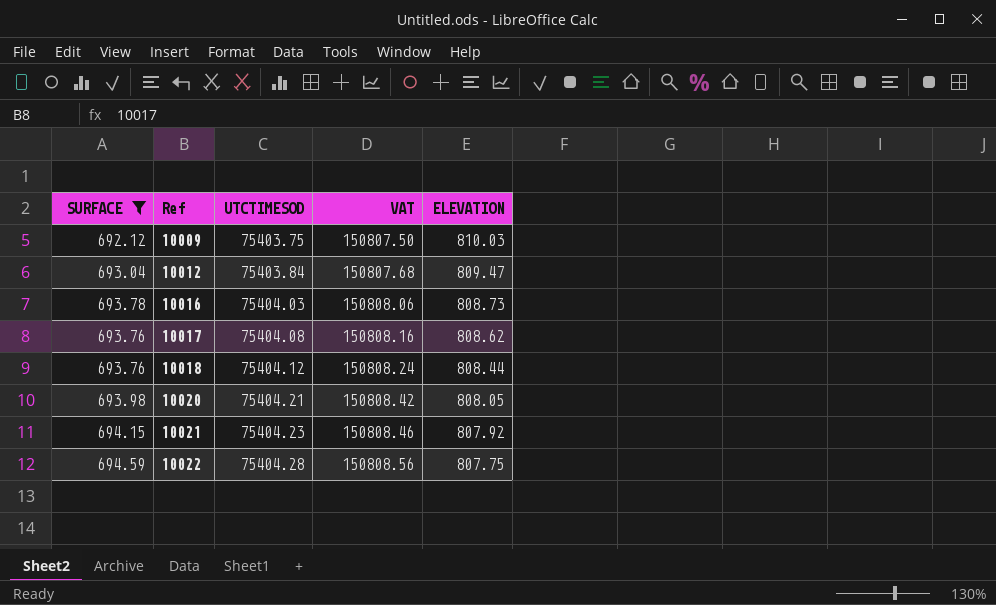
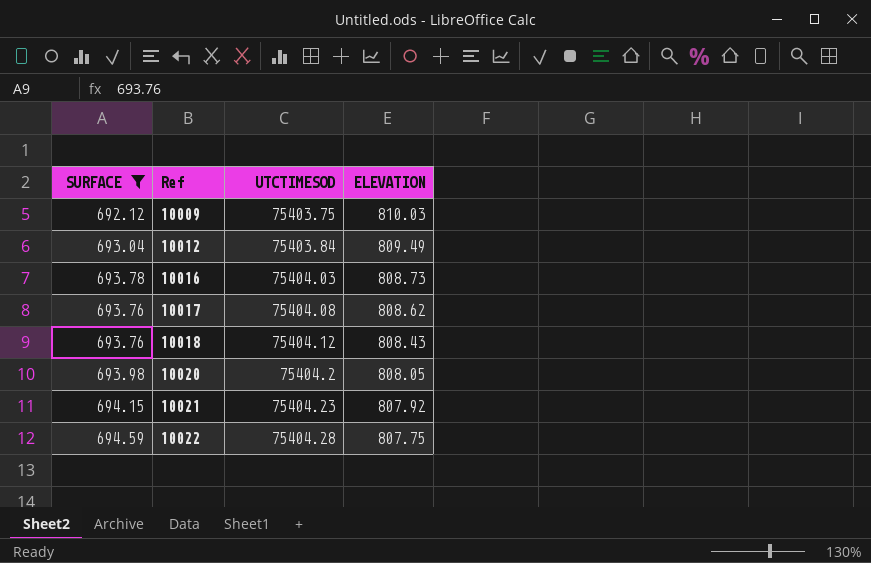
column VAT | formula: [UTCTIMESOD] * 2 -> none
10012 | ELEVATION: 809.47 -> 809.49
10018 | ELEVATION: 808.44 -> 808.43
10020 | UTCTIMESOD: 75404.21 -> 75404.2

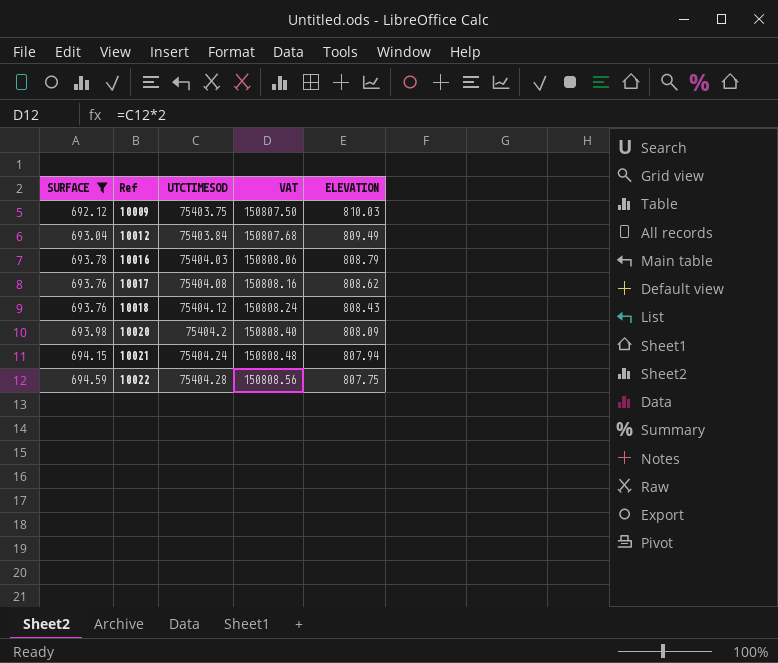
column VAT | formula: none -> [UTCTIMESOD] * 2
10016 | ELEVATION: 808.73 -> 808.79
10020 | ELEVATION: 808.05 -> 808.09
10021 | UTCTIMESOD: 75404.23 -> 75404.24
10021 | ELEVATION: 807.92 -> 807.94

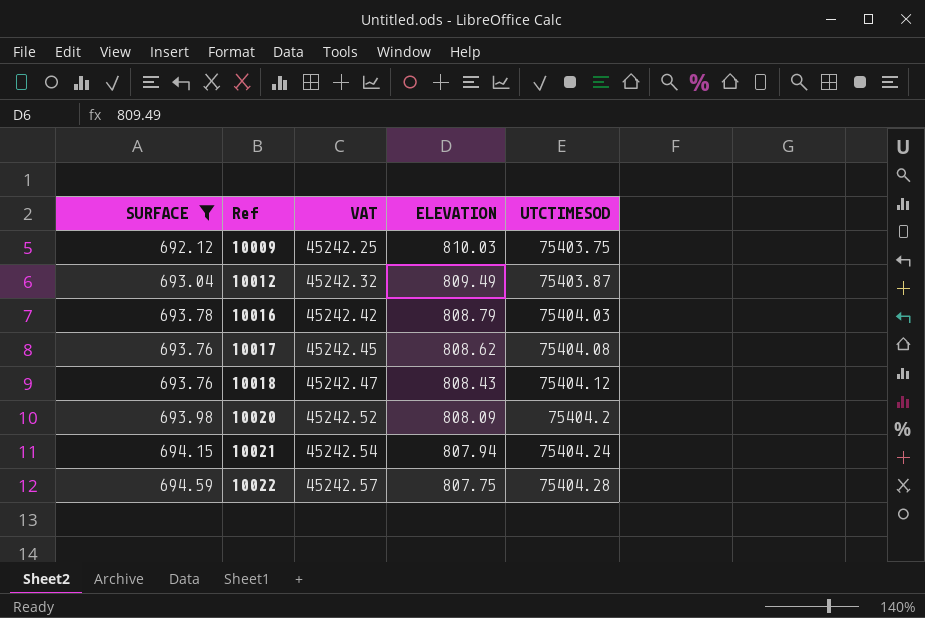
column VAT | formula: [UTCTIMESOD] * 2 -> [UTCTIMESOD] * 0.6
column UTCTIMESOD | position: 3 -> 5
10012 | UTCTIMESOD: 75403.84 -> 75403.87

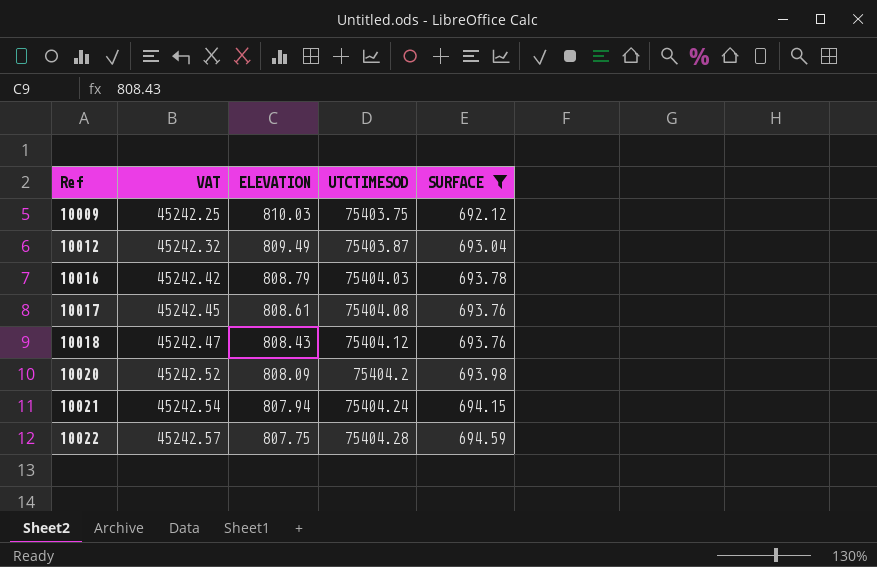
column SURFACE | position: 1 -> 5
10017 | ELEVATION: 808.62 -> 808.61

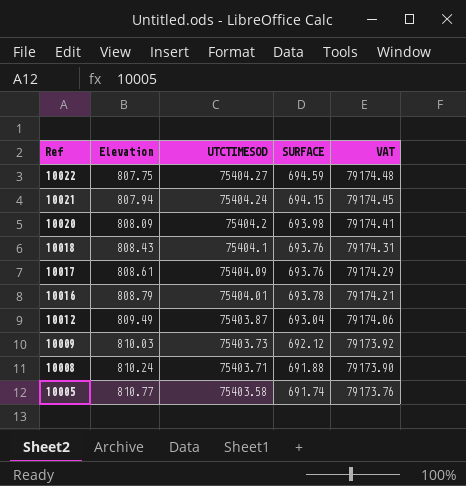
filter: SURFACE >= 692.12 -> none
row order: Ref ascending -> Ref descending
column name: ELEVATION -> Elevation
column VAT | formula: [UTCTIMESOD] * 0.6 -> [UTCTIMESOD] * 1.05
column VAT | position: 2 -> 5
10022 | UTCTIMESOD: 75404.28 -> 75404.27
10018 | UTCTIMESOD: 75404.12 -> 75404.1
10017 | UTCTIMESOD: 75404.08 -> 75404.09
10016 | UTCTIMESOD: 75404.03 -> 75404.01
10009 | UTCTIMESOD: 75403.75 -> 75403.73

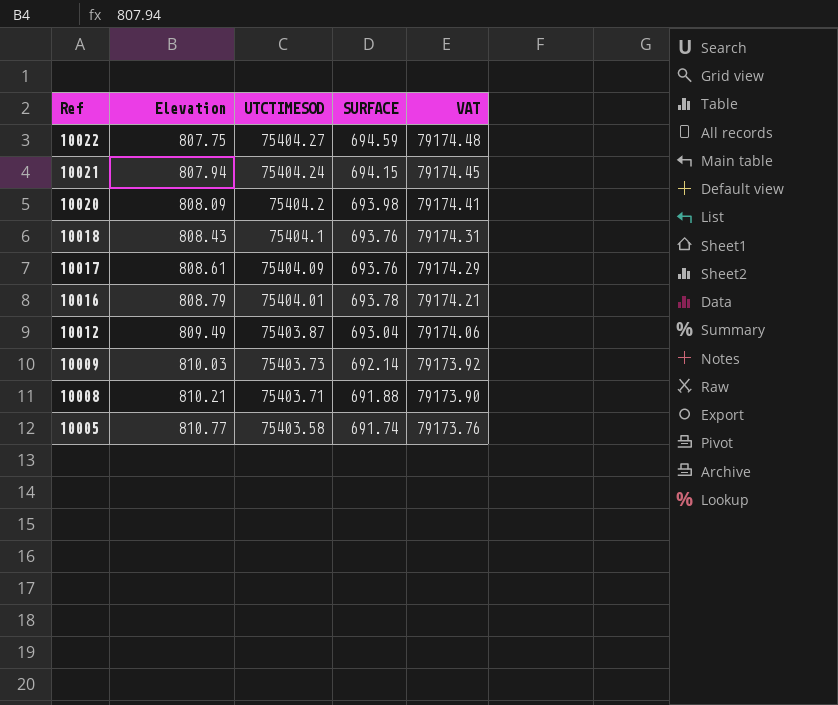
10009 | SURFACE: 692.12 -> 692.14
10008 | Elevation: 810.24 -> 810.21

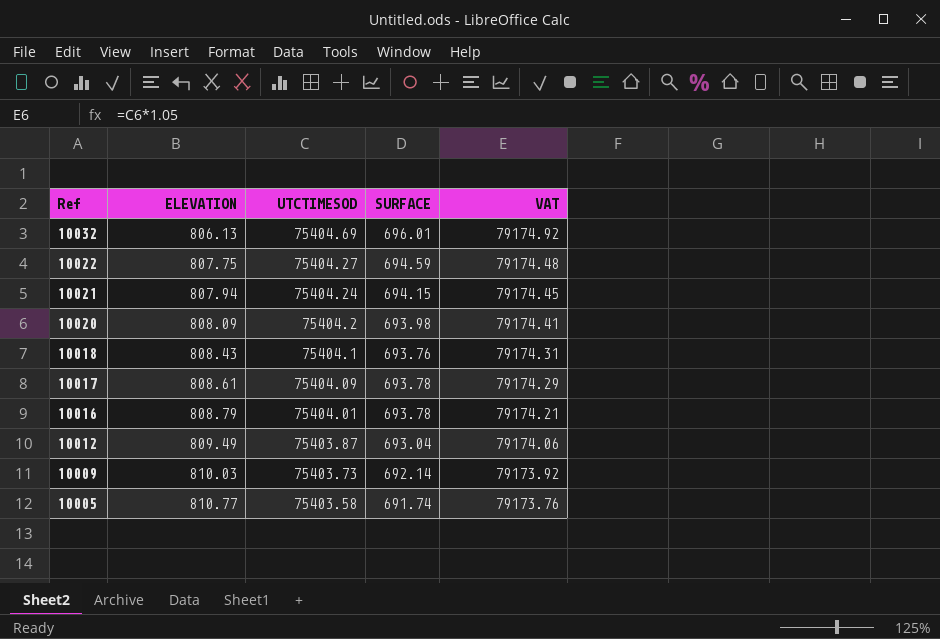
column name: Elevation -> ELEVATION
row 10008: 810.21 | 75403.71 | 691.88 | 79173.90 -> none
row 10032: none -> 806.13 | 75404.69 | 696.01 | 79174.92
10017 | SURFACE: 693.76 -> 693.78

